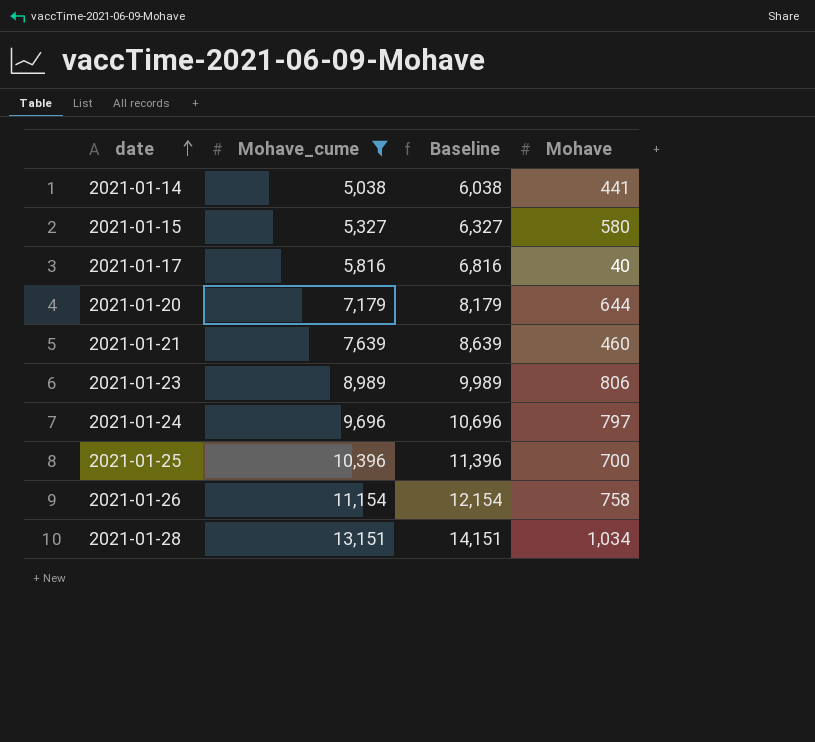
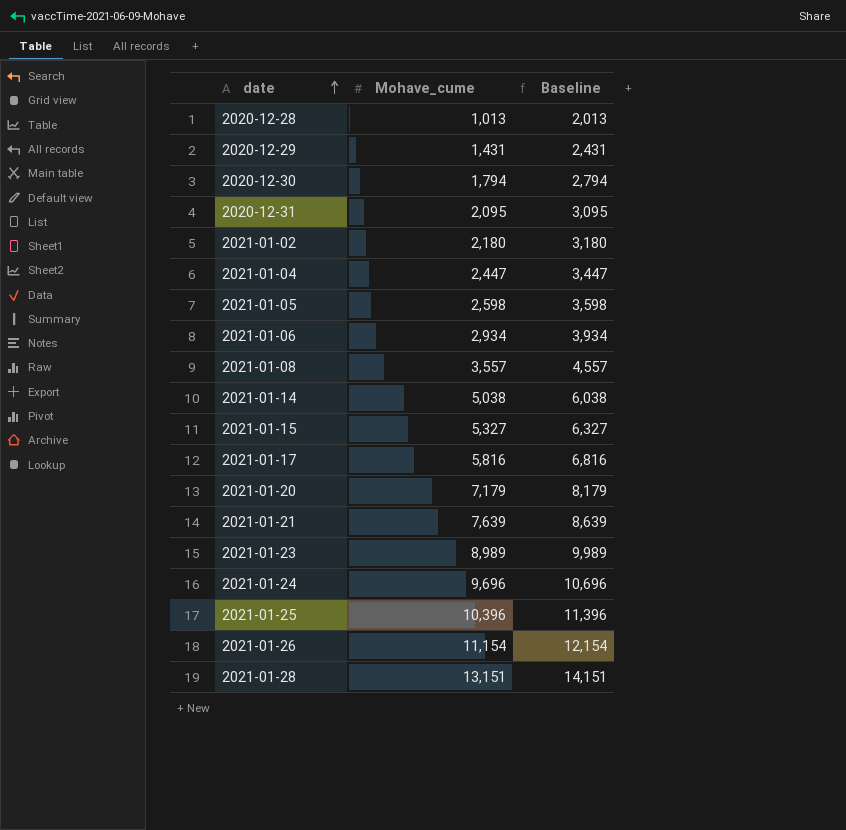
filter: Mohave_cume >= 5,038 -> none
column Mohave | position: 4 -> none

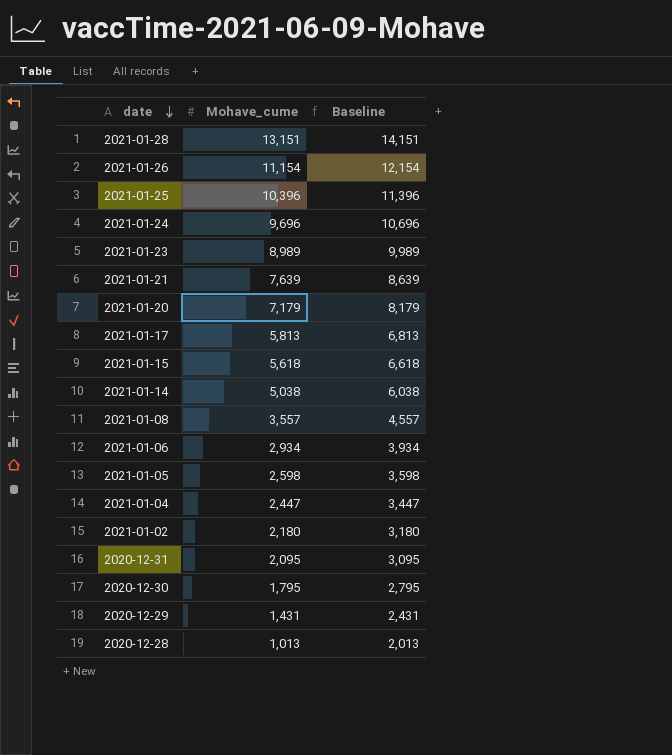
row order: date ascending -> date descending
2021-01-17 | Mohave_cume: 5,816 -> 5,813
2021-01-17 | Baseline: 6,816 -> 6,813
2021-01-15 | Mohave_cume: 5,327 -> 5,618
2021-01-15 | Baseline: 6,327 -> 6,618
2020-12-30 | Mohave_cume: 1,794 -> 1,795
2020-12-30 | Baseline: 2,794 -> 2,795

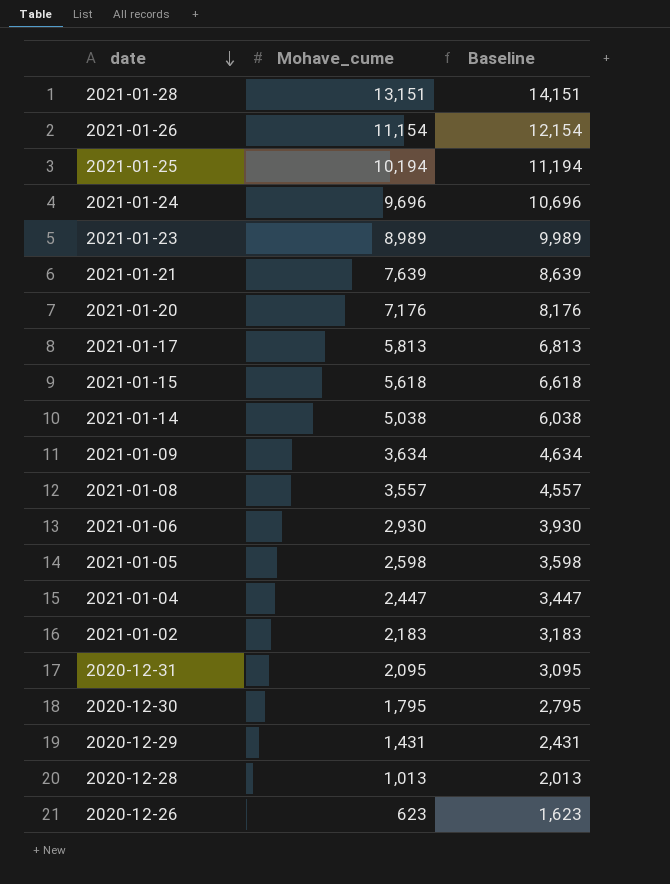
2021-01-25 | Mohave_cume: 10,396 -> 10,194
2021-01-25 | Baseline: 11,396 -> 11,194
2021-01-20 | Mohave_cume: 7,179 -> 7,176
2021-01-20 | Baseline: 8,179 -> 8,176
row 2021-01-09: none -> 3,634 | 4,634
2021-01-06 | Mohave_cume: 2,934 -> 2,930
2021-01-06 | Baseline: 3,934 -> 3,930
2021-01-02 | Mohave_cume: 2,180 -> 2,183
2021-01-02 | Baseline: 3,180 -> 3,183
row 2020-12-26: none -> 623 | 1,623

